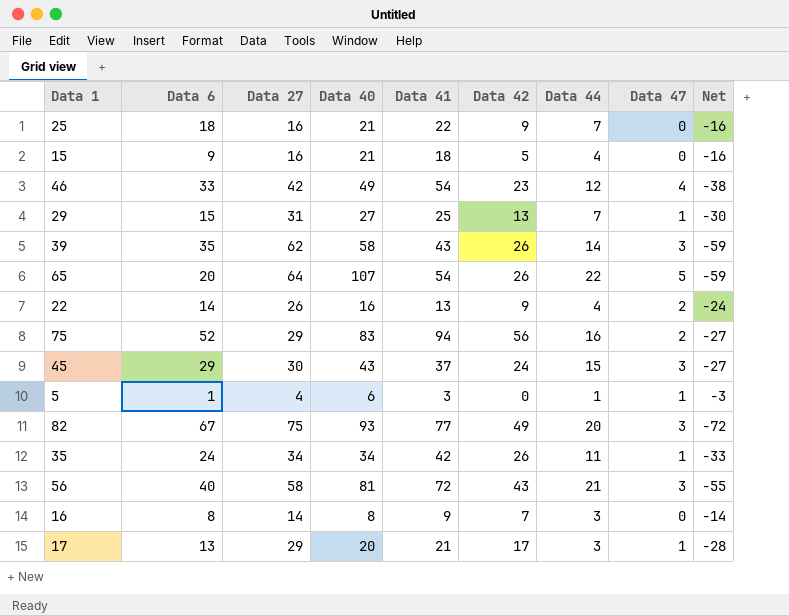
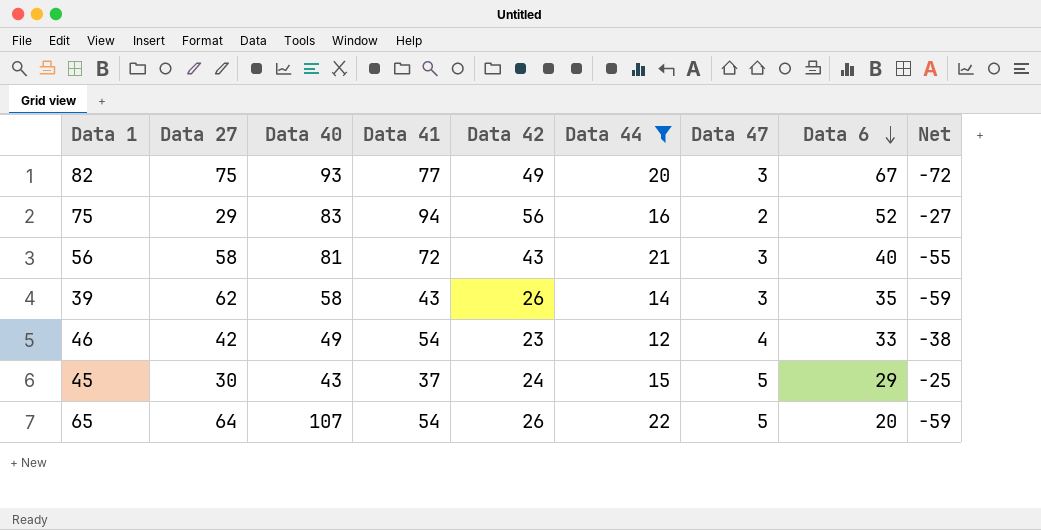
filter: none -> Data 44 >= 12
row order: none -> Data 6 descending
column Data 6 | position: 2 -> 8
45 | Data 47: 3 -> 5
45 | Net: -27 -> -25

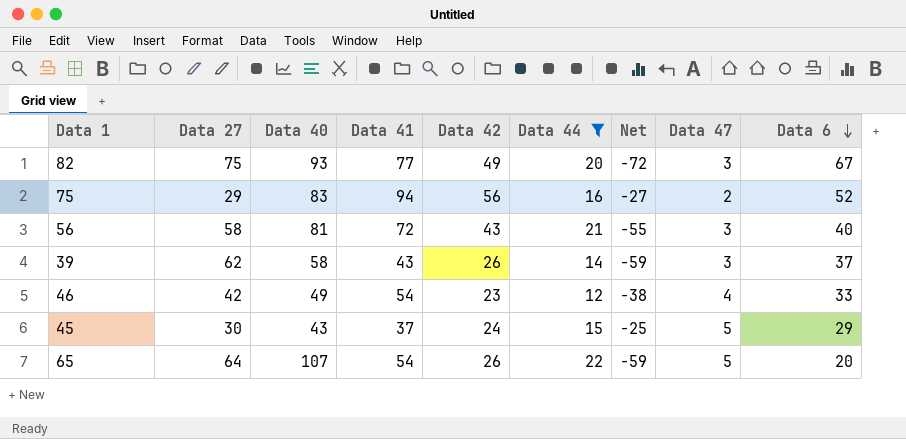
column Net | position: 9 -> 7
39 | Data 6: 35 -> 37

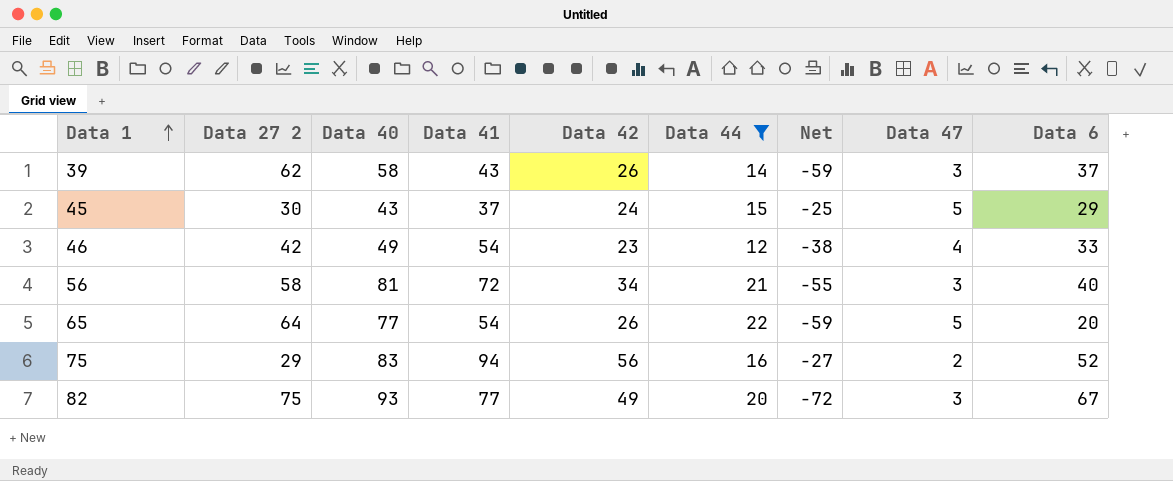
row order: Data 6 descending -> Data 1 ascending
column name: Data 27 -> Data 27 2
56 | Data 42: 43 -> 34
65 | Data 40: 107 -> 77

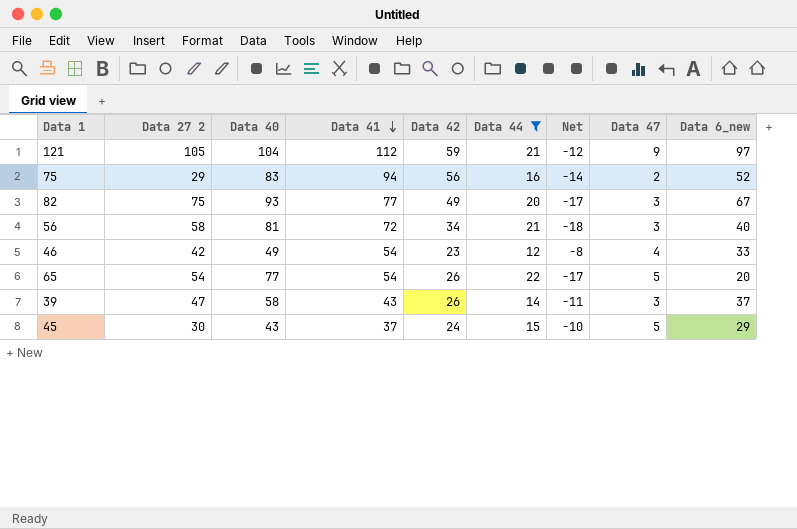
row order: Data 1 ascending -> Data 41 descending
column Net | formula: [Data 47] - [Data 27 2] -> [Data 47] - [Data 44]
column name: Data 6 -> Data 6_new
row 121: none -> 105 | 104 | 112 | 59 | 21 | -12 | 9 | 97
65 | Data 27 2: 64 -> 54
39 | Data 27 2: 62 -> 47

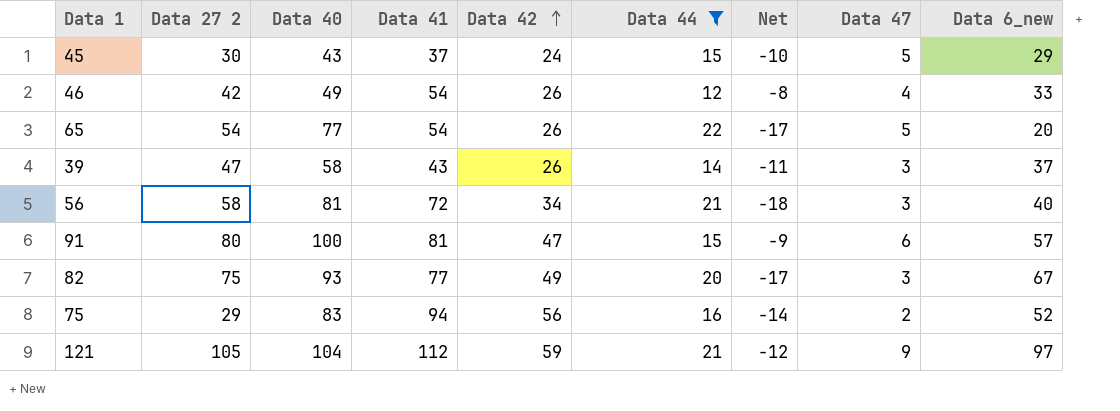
row order: Data 41 descending -> Data 42 ascending
46 | Data 42: 23 -> 26
row 91: none -> 80 | 100 | 81 | 47 | 15 | -9 | 6 | 57

